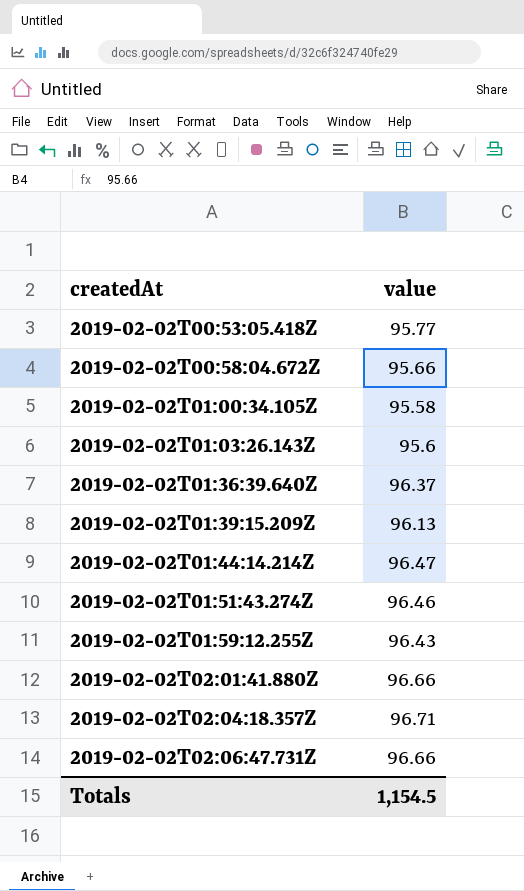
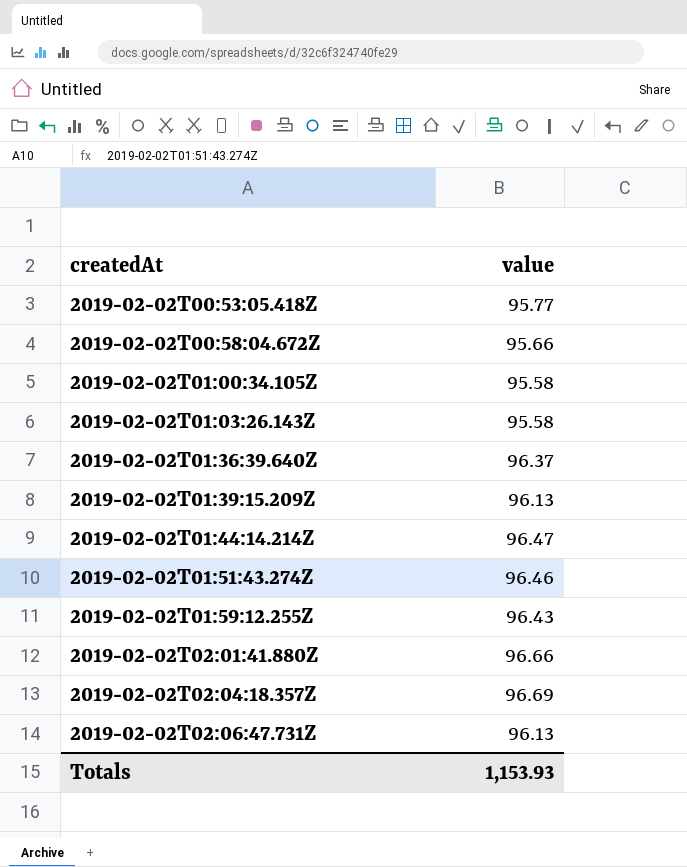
2019-02-02T01:03:26.143Z | value: 95.6 -> 95.58
2019-02-02T02:04:18.357Z | value: 96.71 -> 96.69
2019-02-02T02:06:47.731Z | value: 96.66 -> 96.13
Totals | value: 1,154.5 -> 1,153.93

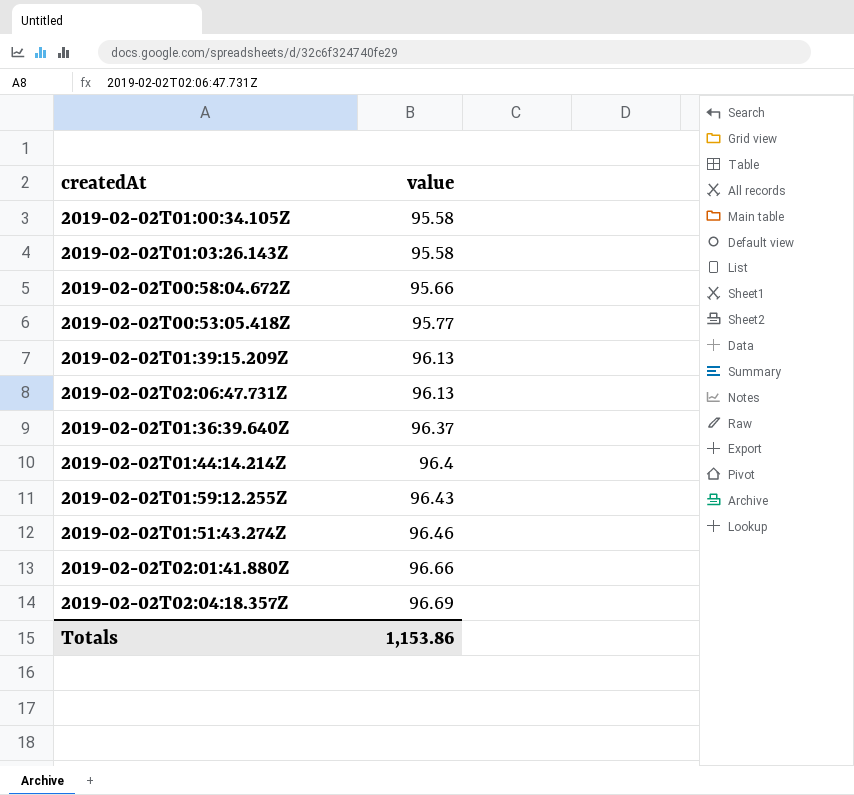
row order: createdAt ascending -> value ascending
2019-02-02T01:44:14.214Z | value: 96.47 -> 96.4
Totals | value: 1,153.93 -> 1,153.86

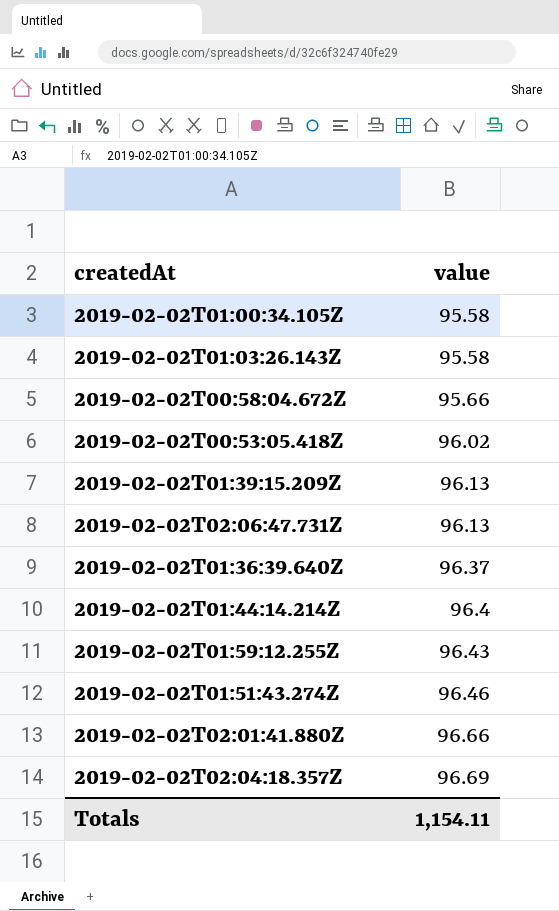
2019-02-02T00:53:05.418Z | value: 95.77 -> 96.02
Totals | value: 1,153.86 -> 1,154.11

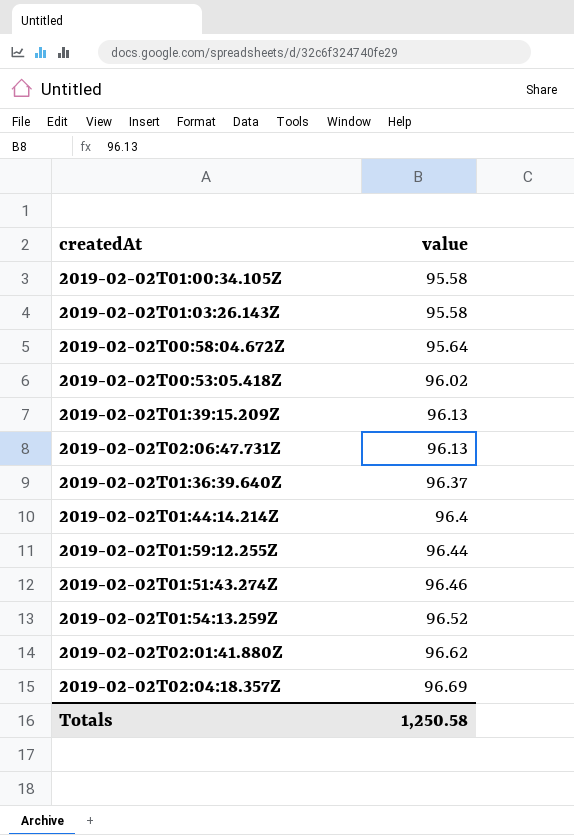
2019-02-02T00:58:04.672Z | value: 95.66 -> 95.64
2019-02-02T01:59:12.255Z | value: 96.43 -> 96.44
row 2019-02-02T01:54:13.259Z: none -> 96.52
2019-02-02T02:01:41.880Z | value: 96.66 -> 96.62
Totals | value: 1,154.11 -> 1,250.58

